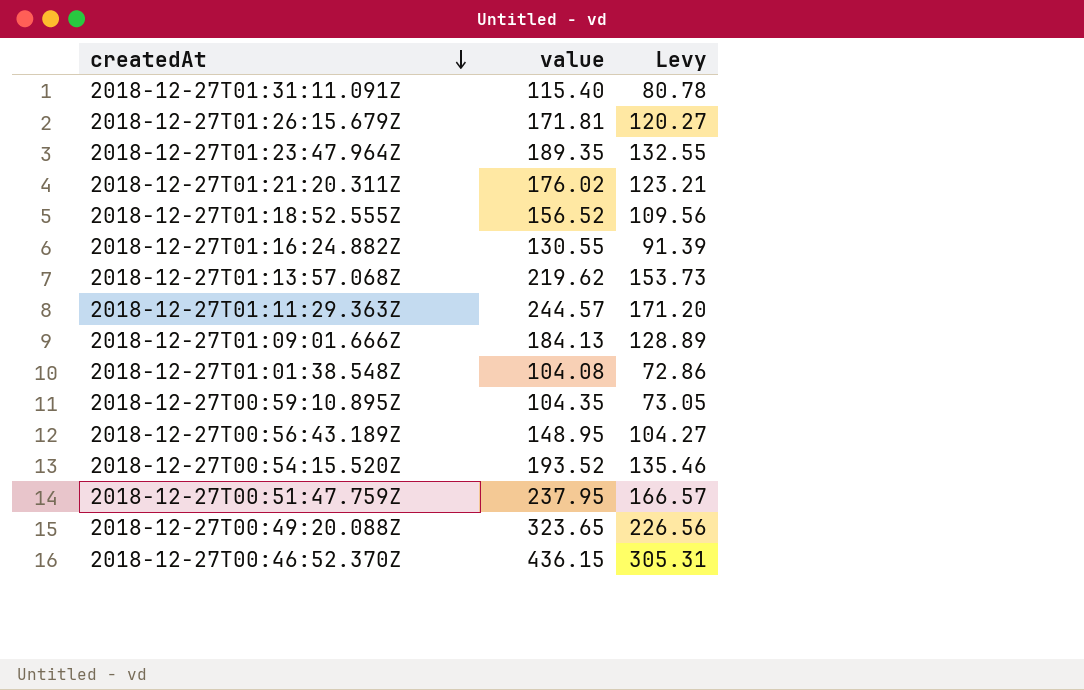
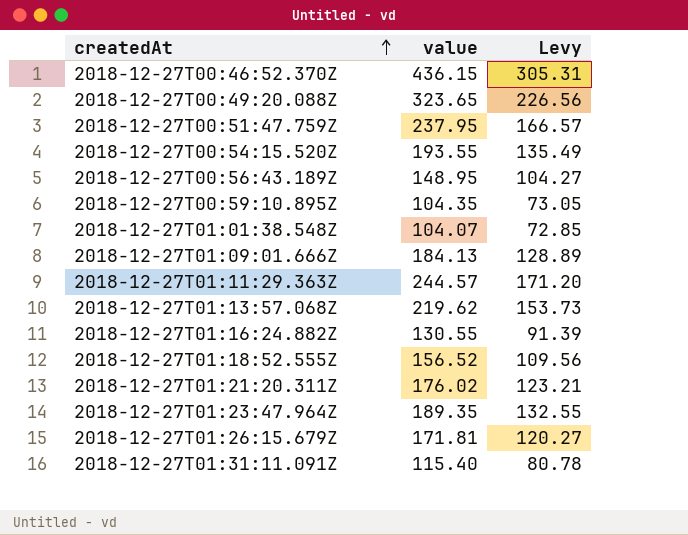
row order: createdAt descending -> createdAt ascending
2018-12-27T00:54:15.520Z | value: 193.52 -> 193.55
2018-12-27T00:54:15.520Z | Levy: 135.46 -> 135.49
2018-12-27T01:01:38.548Z | value: 104.08 -> 104.07
2018-12-27T01:01:38.548Z | Levy: 72.86 -> 72.85

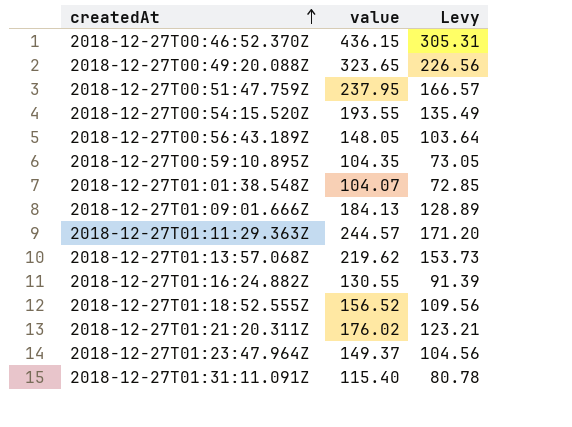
row 2018-12-27T01:26:15.679Z: 171.81 | 120.27 -> none
2018-12-27T00:56:43.189Z | value: 148.95 -> 148.05
2018-12-27T00:56:43.189Z | Levy: 104.27 -> 103.64
2018-12-27T01:23:47.964Z | value: 189.35 -> 149.37
2018-12-27T01:23:47.964Z | Levy: 132.55 -> 104.56

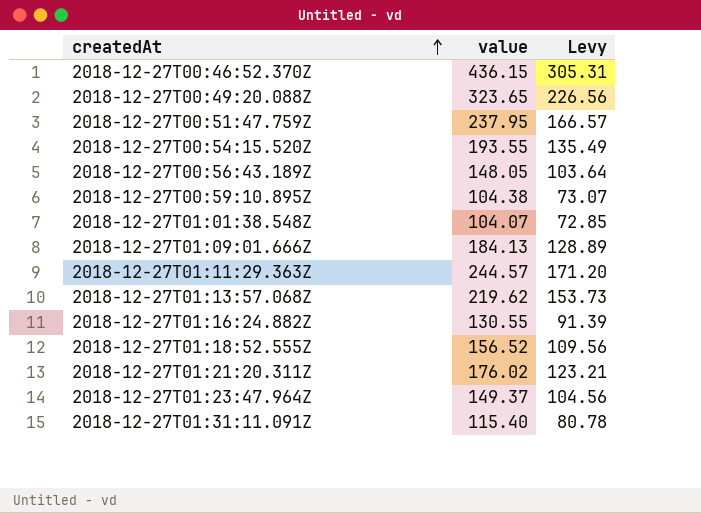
2018-12-27T00:59:10.895Z | value: 104.35 -> 104.38
2018-12-27T00:59:10.895Z | Levy: 73.05 -> 73.07

